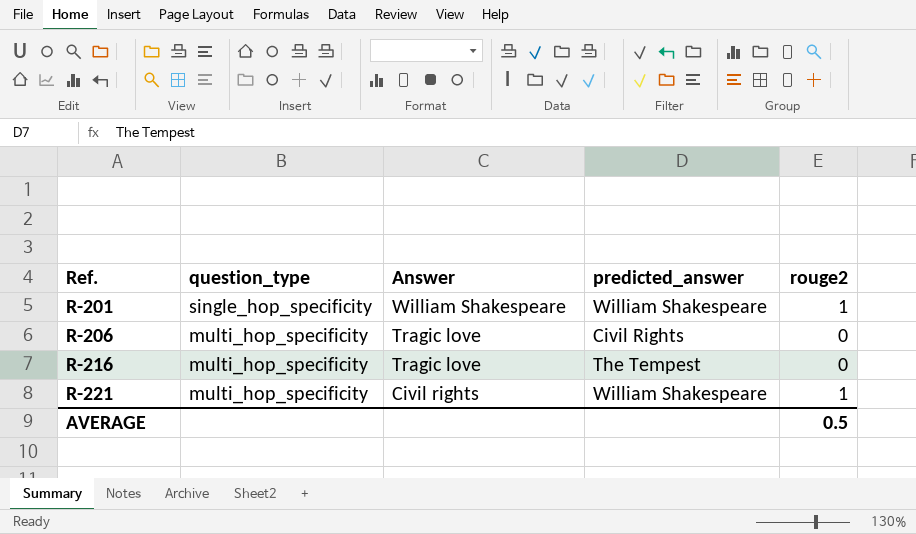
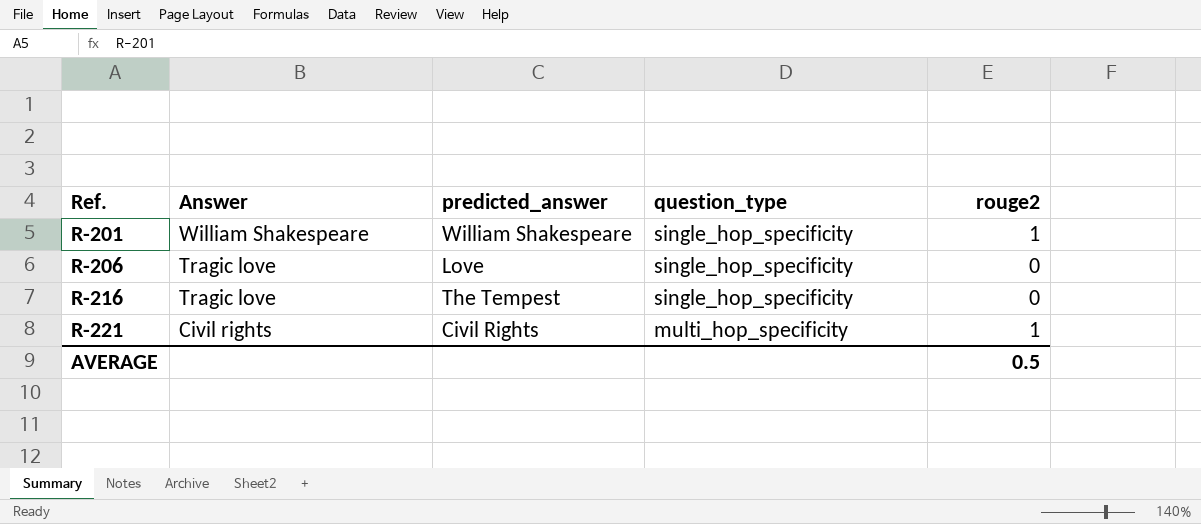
column question_type | position: 2 -> 4
R-206 | predicted_answer: Civil Rights -> Love
R-206 | question_type: multi_hop_specificity -> single_hop_specificity
R-216 | question_type: multi_hop_specificity -> single_hop_specificity
R-221 | predicted_answer: William Shakespeare -> Civil Rights

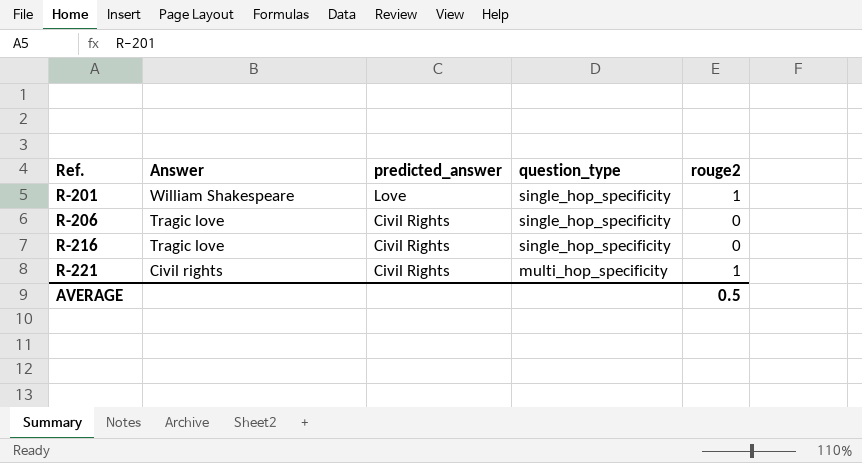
R-201 | predicted_answer: William Shakespeare -> Love
R-206 | predicted_answer: Love -> Civil Rights
R-216 | predicted_answer: The Tempest -> Civil Rights

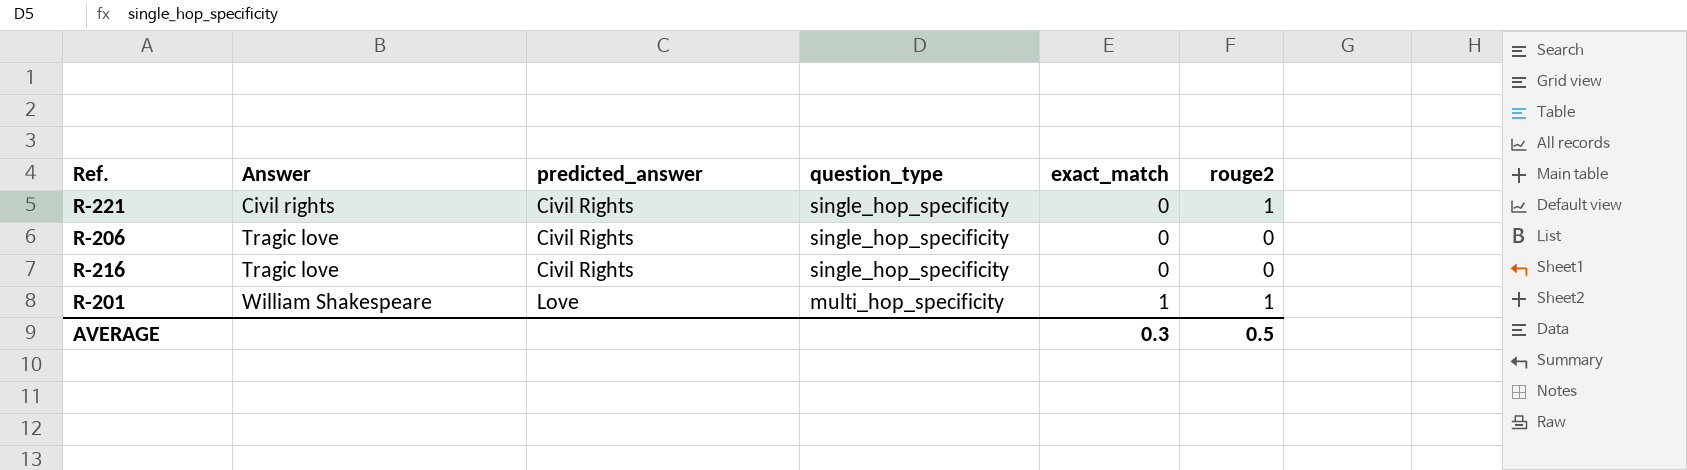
row order: Ref. ascending -> Answer ascending
column exact_match | position: none -> 5
R-221 | question_type: multi_hop_specificity -> single_hop_specificity
R-201 | question_type: single_hop_specificity -> multi_hop_specificity

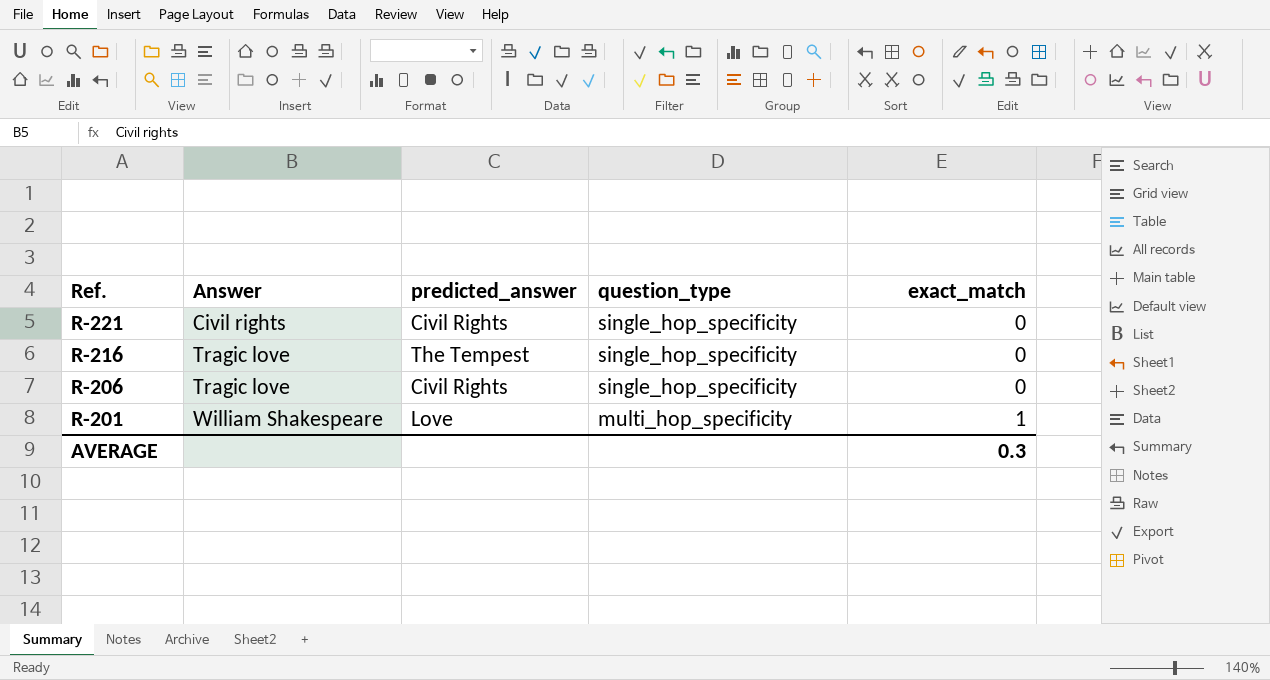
row order: Answer ascending -> Ref. descending
column rouge2 | position: 6 -> none
R-216 | predicted_answer: Civil Rights -> The Tempest

